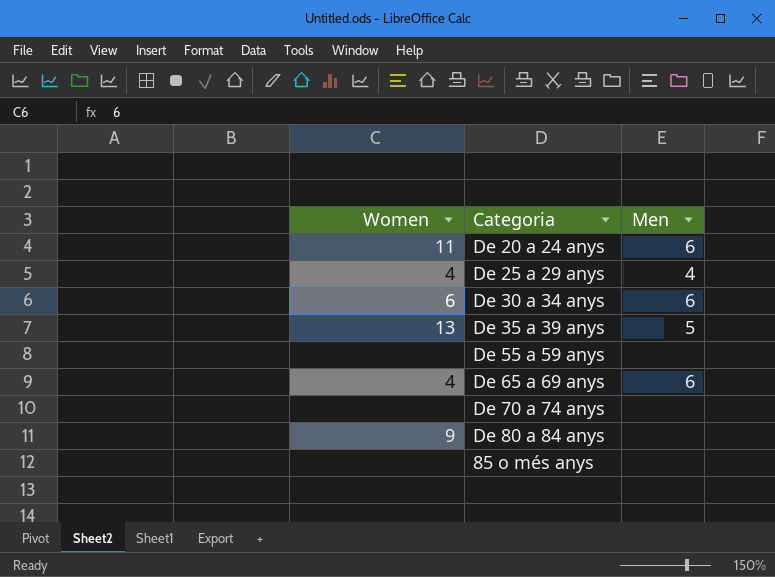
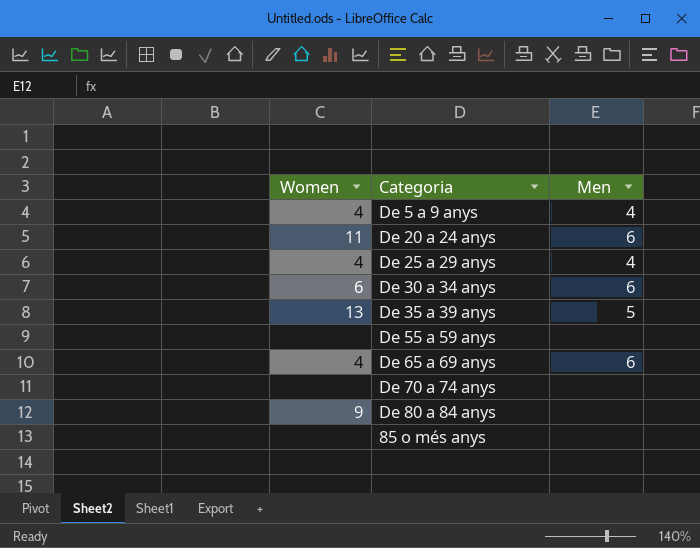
row De 5 a 9 anys: none -> 4 | 4

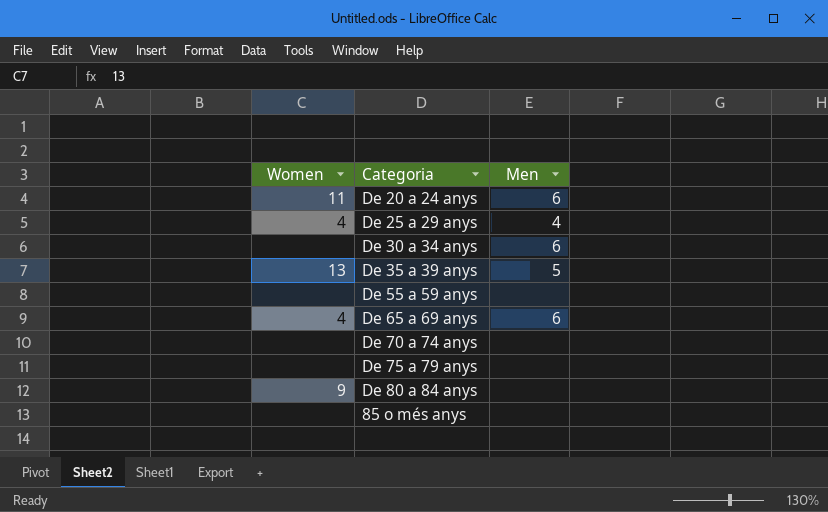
row De 5 a 9 anys: 4 | 4 -> none
De 30 a 34 anys | Women: 6 -> none
row De 75 a 79 anys: none -> none | none

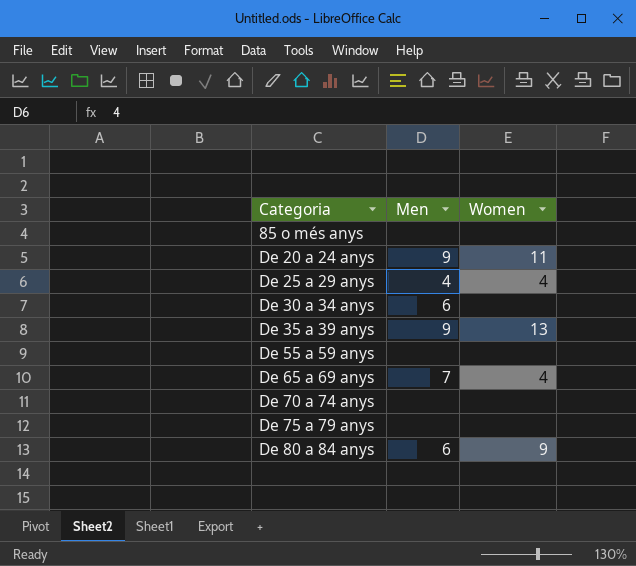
row order: none -> Categoria ascending
column Women | position: 1 -> 3
De 20 a 24 anys | Men: 6 -> 9
De 35 a 39 anys | Men: 5 -> 9
De 65 a 69 anys | Men: 6 -> 7
De 80 a 84 anys | Men: none -> 6

